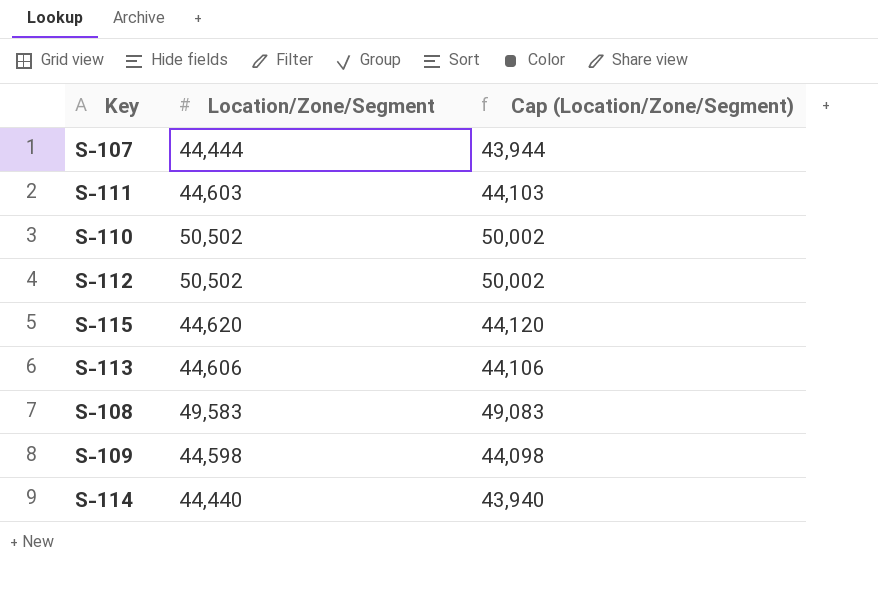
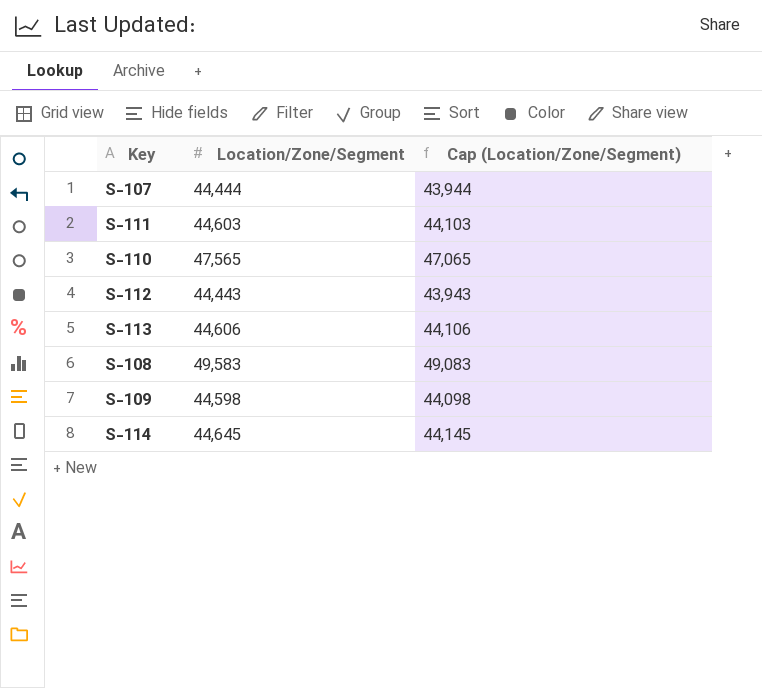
row S-115: 44,620 | 44,120 -> none
S-110 | Location/Zone/Segment: 50,502 -> 47,565
S-110 | Cap (Location/Zone/Segment): 50,002 -> 47,065
S-112 | Location/Zone/Segment: 50,502 -> 44,443
S-112 | Cap (Location/Zone/Segment): 50,002 -> 43,943
S-114 | Location/Zone/Segment: 44,440 -> 44,645
S-114 | Cap (Location/Zone/Segment): 43,940 -> 44,145

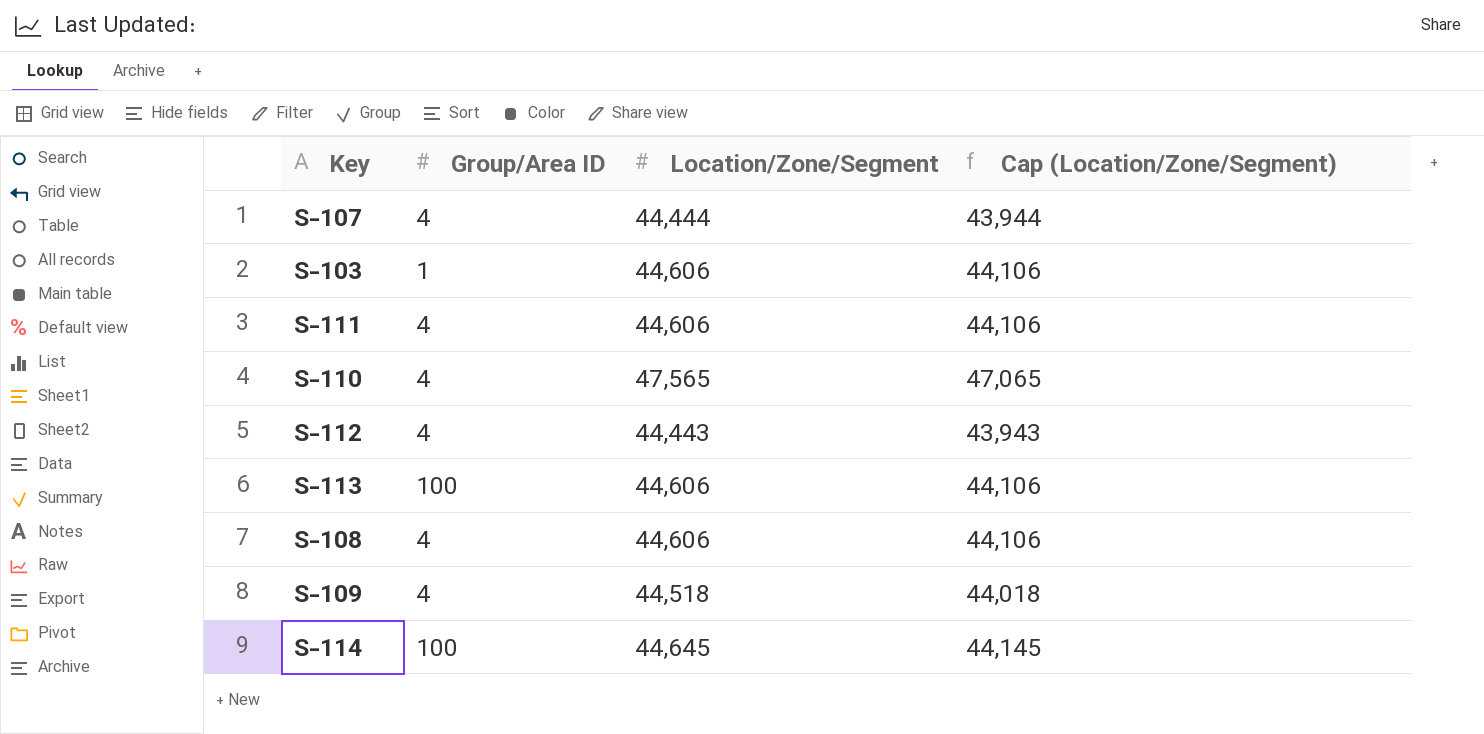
column Group/Area ID | position: none -> 2
row S-103: none -> 1 | 44,606 | 44,106
S-111 | Location/Zone/Segment: 44,603 -> 44,606
S-111 | Cap (Location/Zone/Segment): 44,103 -> 44,106
S-108 | Location/Zone/Segment: 49,583 -> 44,606
S-108 | Cap (Location/Zone/Segment): 49,083 -> 44,106
S-109 | Location/Zone/Segment: 44,598 -> 44,518
S-109 | Cap (Location/Zone/Segment): 44,098 -> 44,018

